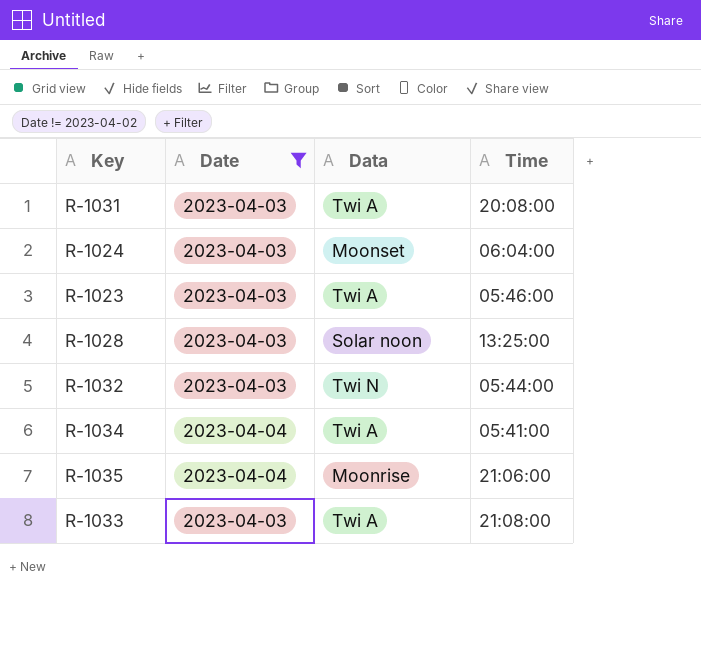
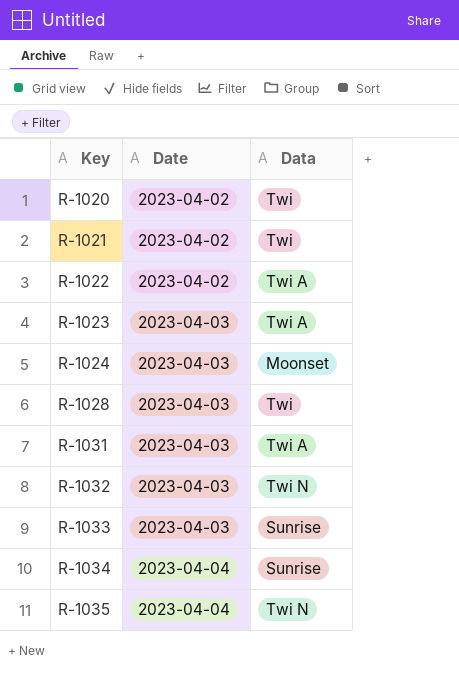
filter: Date != 2023-04-02 -> none
row order: none -> Key ascending
column Time | position: 4 -> none
R-1028 | Data: Solar noon -> Twi
R-1033 | Data: Twi A -> Sunrise
R-1034 | Data: Twi A -> Sunrise
R-1035 | Data: Moonrise -> Twi N

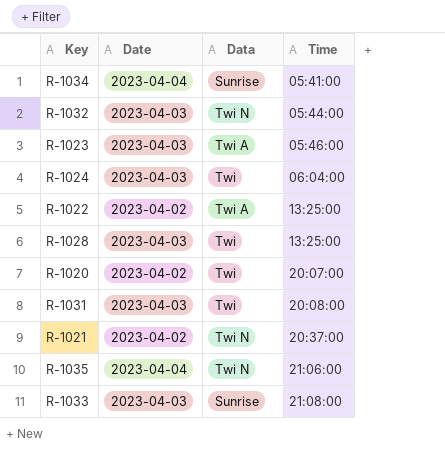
row order: Key ascending -> Time ascending
column Time | position: none -> 4
R-1024 | Data: Moonset -> Twi
R-1031 | Data: Twi A -> Twi
R-1021 | Data: Twi -> Twi N

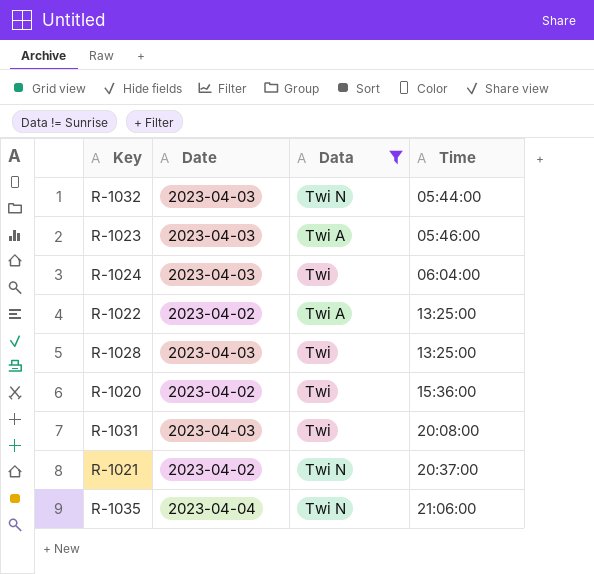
filter: none -> Data != Sunrise
R-1020 | Time: 20:07:00 -> 15:36:00

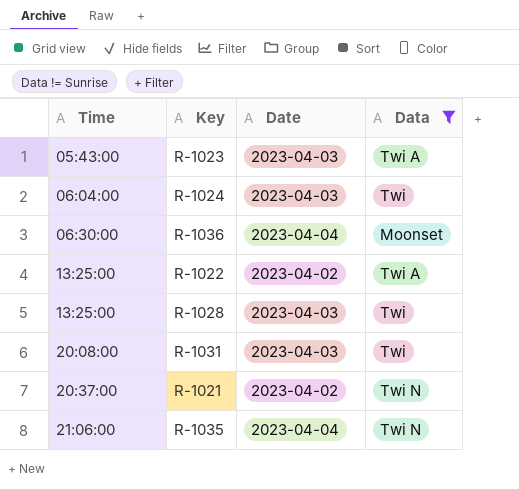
column Time | position: 4 -> 1
row R-1032: 2023-04-03 | Twi N | 05:44:00 -> none
row R-1020: 2023-04-02 | Twi | 15:36:00 -> none
R-1023 | Time: 05:46:00 -> 05:43:00
row R-1036: none -> 06:30:00 | 2023-04-04 | Moonset

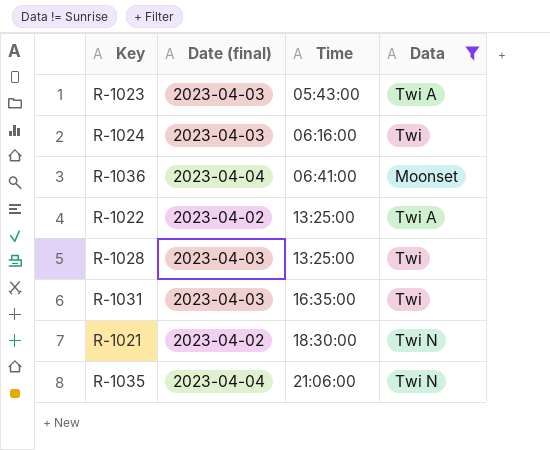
column name: Date -> Date (final)
column Time | position: 1 -> 3
R-1024 | Time: 06:04:00 -> 06:16:00
R-1036 | Time: 06:30:00 -> 06:41:00
R-1031 | Time: 20:08:00 -> 16:35:00
R-1021 | Time: 20:37:00 -> 18:30:00

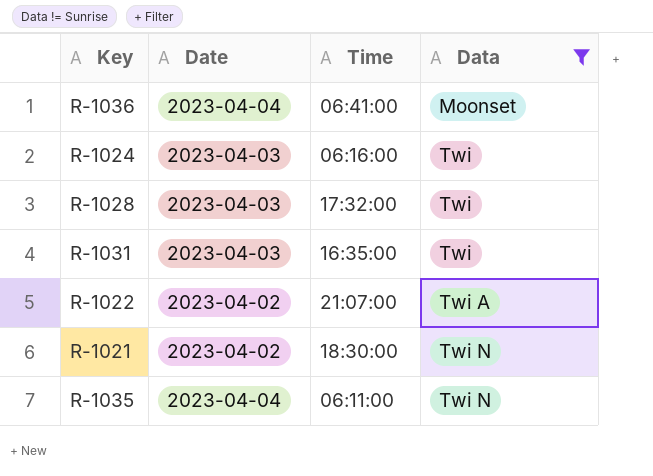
row order: Time ascending -> Data ascending
column name: Date (final) -> Date
row R-1023: 2023-04-03 | 05:43:00 | Twi A -> none
R-1028 | Time: 13:25:00 -> 17:32:00
R-1022 | Time: 13:25:00 -> 21:07:00
R-1035 | Time: 21:06:00 -> 06:11:00

